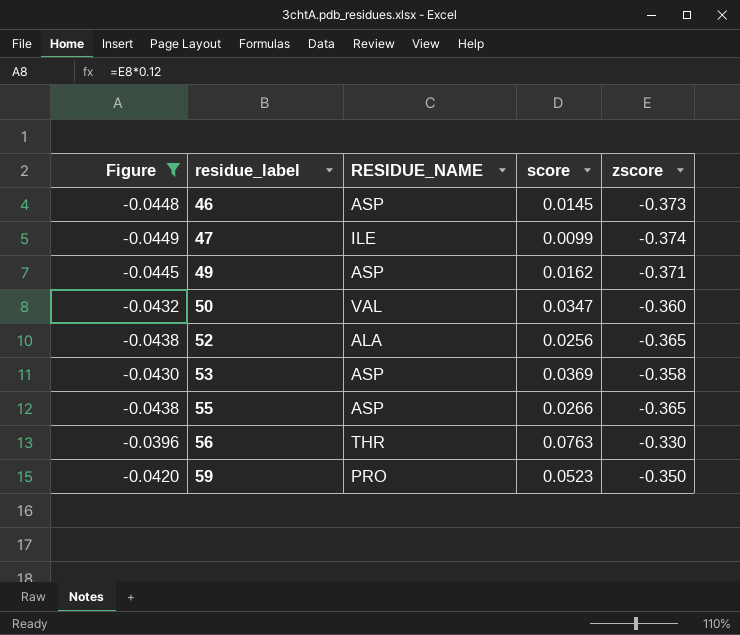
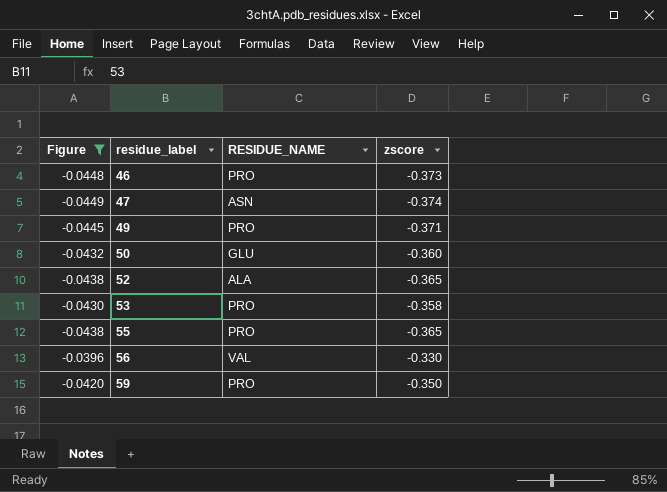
column score | position: 4 -> none
46 | RESIDUE_NAME: ASP -> PRO
47 | RESIDUE_NAME: ILE -> ASN
49 | RESIDUE_NAME: ASP -> PRO
50 | RESIDUE_NAME: VAL -> GLU
53 | RESIDUE_NAME: ASP -> PRO
55 | RESIDUE_NAME: ASP -> PRO
56 | RESIDUE_NAME: THR -> VAL

